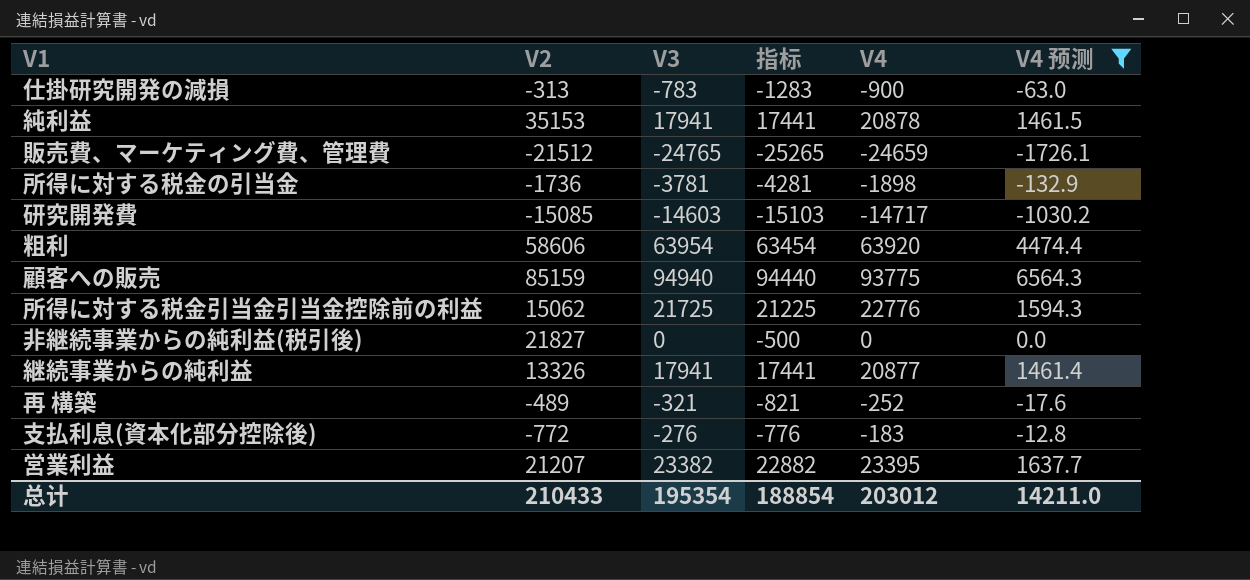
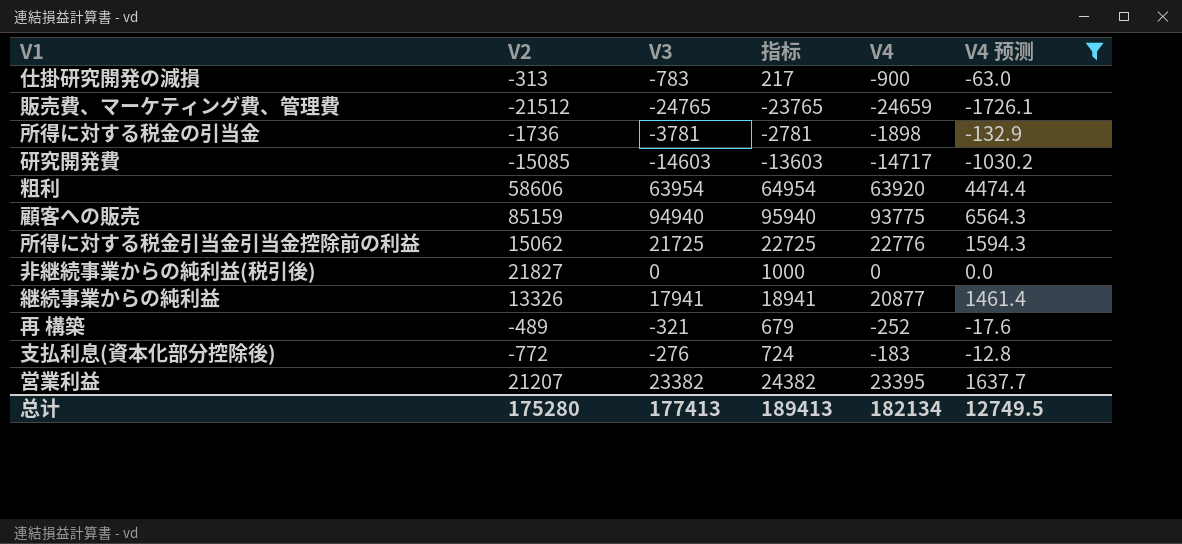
column 指标 | formula: [V3] - 500 -> [V3] + 1000
row 純利益: 35153 | 17941 | 17441 | 20878 | 1461.5 -> none
总计 | V2: 210433 -> 175280
总计 | V3: 195354 -> 177413
总计 | 指标: 188854 -> 189413
总计 | V4: 203012 -> 182134
总计 | V4 预测: 14211.0 -> 12749.5

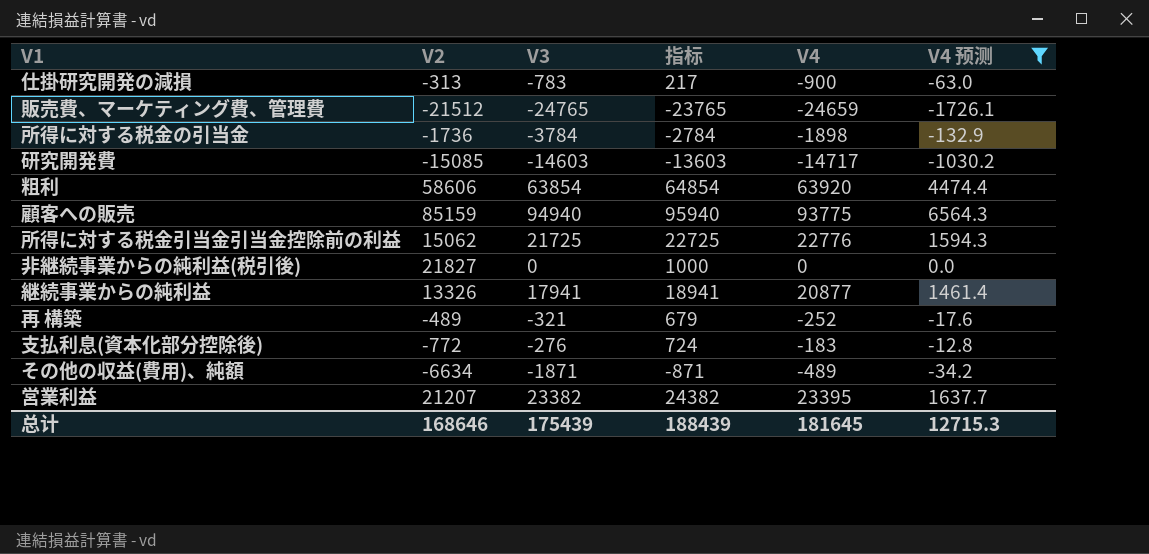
所得に対する税金の引当金 | V3: -3781 -> -3784
所得に対する税金の引当金 | 指标: -2781 -> -2784
粗利 | V3: 63954 -> 63854
粗利 | 指标: 64954 -> 64854
row その他の収益(費用)、純額: none -> -6634 | -1871 | -871 | -489 | -34.2
总计 | V2: 175280 -> 168646
总计 | V3: 177413 -> 175439
总计 | 指标: 189413 -> 188439
总计 | V4: 182134 -> 181645
总计 | V4 预测: 12749.5 -> 12715.3

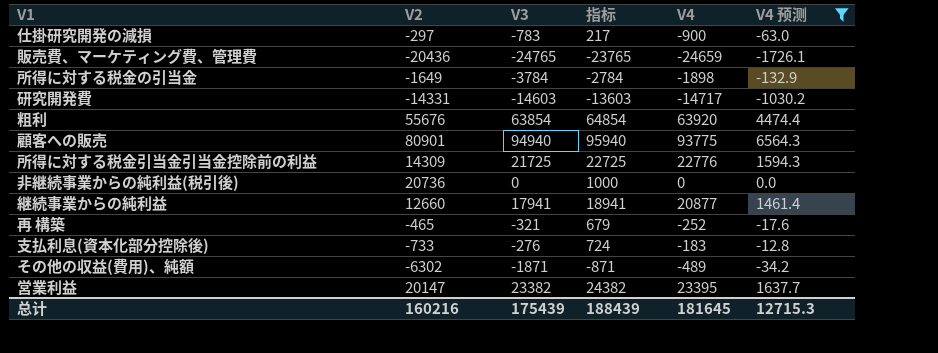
仕掛研究開発の減損 | V2: -313 -> -297
販売費、マーケティング費、管理費 | V2: -21512 -> -20436
所得に対する税金の引当金 | V2: -1736 -> -1649
研究開発費 | V2: -15085 -> -14331
粗利 | V2: 58606 -> 55676
顧客への販売 | V2: 85159 -> 80901
所得に対する税金引当金引当金控除前の利益 | V2: 15062 -> 14309
非継続事業からの純利益(税引後) | V2: 21827 -> 20736
継続事業からの純利益 | V2: 13326 -> 12660
再 構築 | V2: -489 -> -465
支払利息(資本化部分控除後) | V2: -772 -> -733
その他の収益(費用)、純額 | V2: -6634 -> -6302
営業利益 | V2: 21207 -> 20147
总计 | V2: 168646 -> 160216

